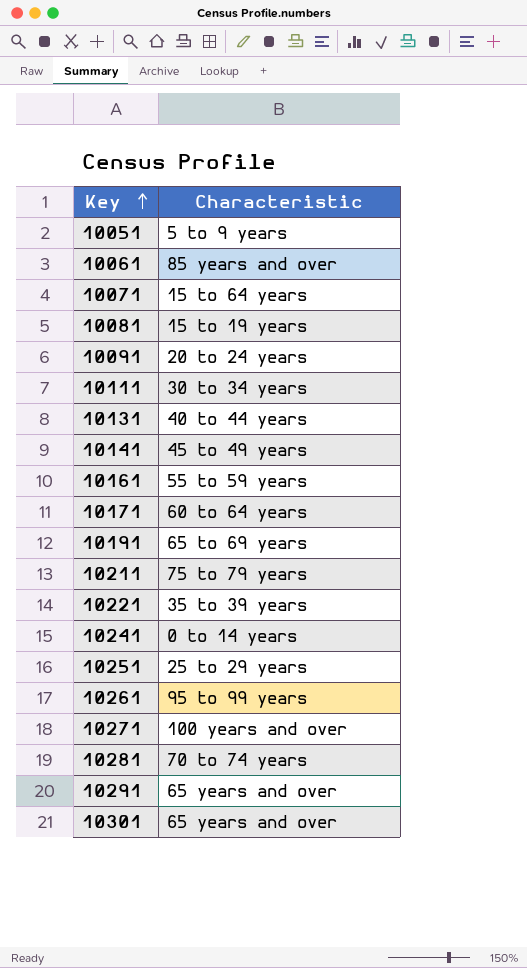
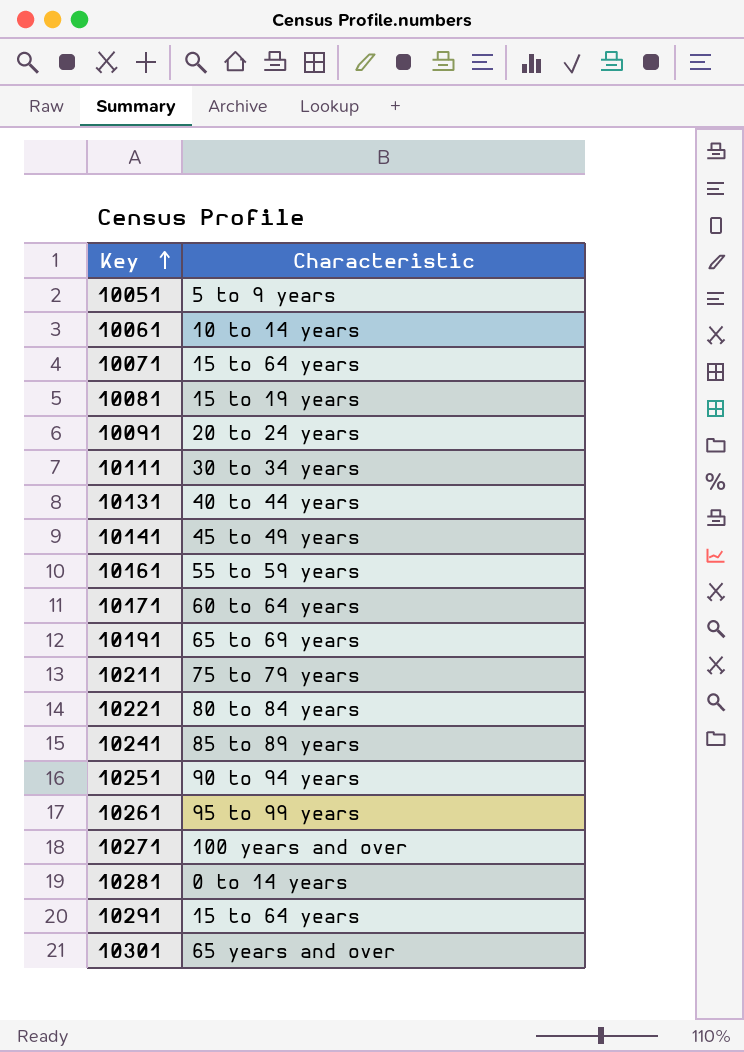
10061 | Characteristic: 85 years and over -> 10 to 14 years
10221 | Characteristic: 35 to 39 years -> 80 to 84 years
10241 | Characteristic: 0 to 14 years -> 85 to 89 years
10251 | Characteristic: 25 to 29 years -> 90 to 94 years
10281 | Characteristic: 70 to 74 years -> 0 to 14 years
10291 | Characteristic: 65 years and over -> 15 to 64 years

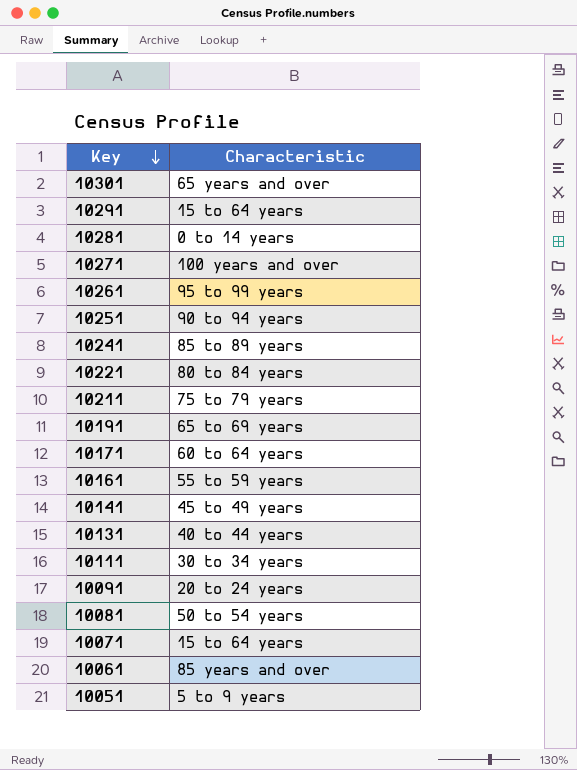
row order: Key ascending -> Key descending
10081 | Characteristic: 15 to 19 years -> 50 to 54 years
10061 | Characteristic: 10 to 14 years -> 85 years and over

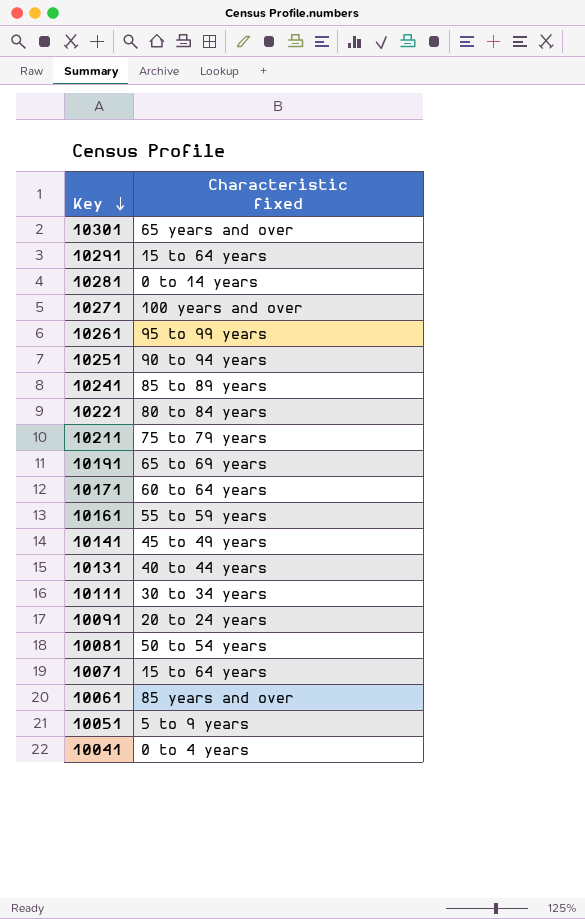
column name: Characteristic -> Characteristic fixed
row 10041: none -> 0 to 4 years

